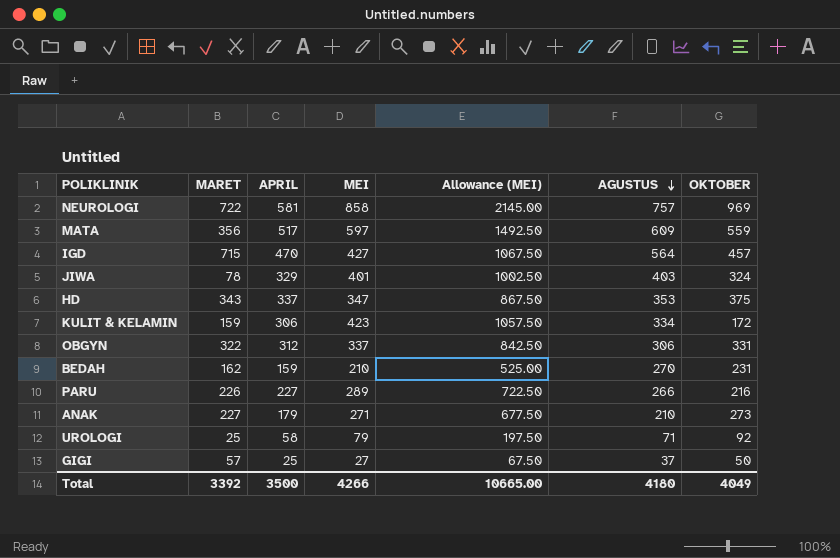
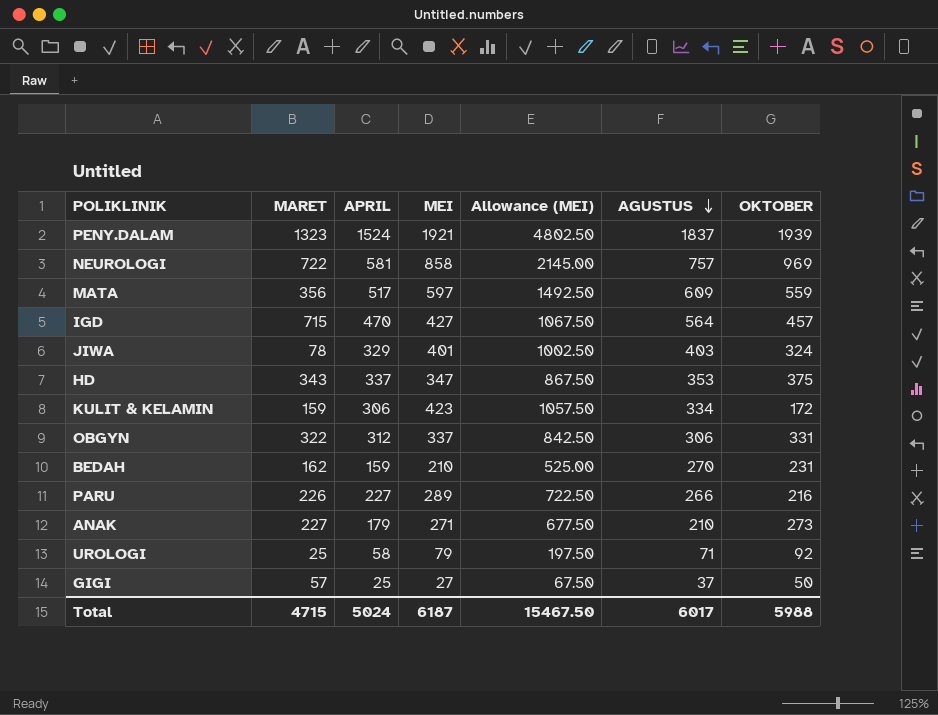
row PENY.DALAM: none -> 1323 | 1524 | 1921 | 4802.50 | 1837 | 1939
Total | MARET: 3392 -> 4715
Total | APRIL: 3500 -> 5024
Total | MEI: 4266 -> 6187
Total | Allowance (MEI): 10665.00 -> 15467.50
Total | AGUSTUS: 4180 -> 6017
Total | OKTOBER: 4049 -> 5988

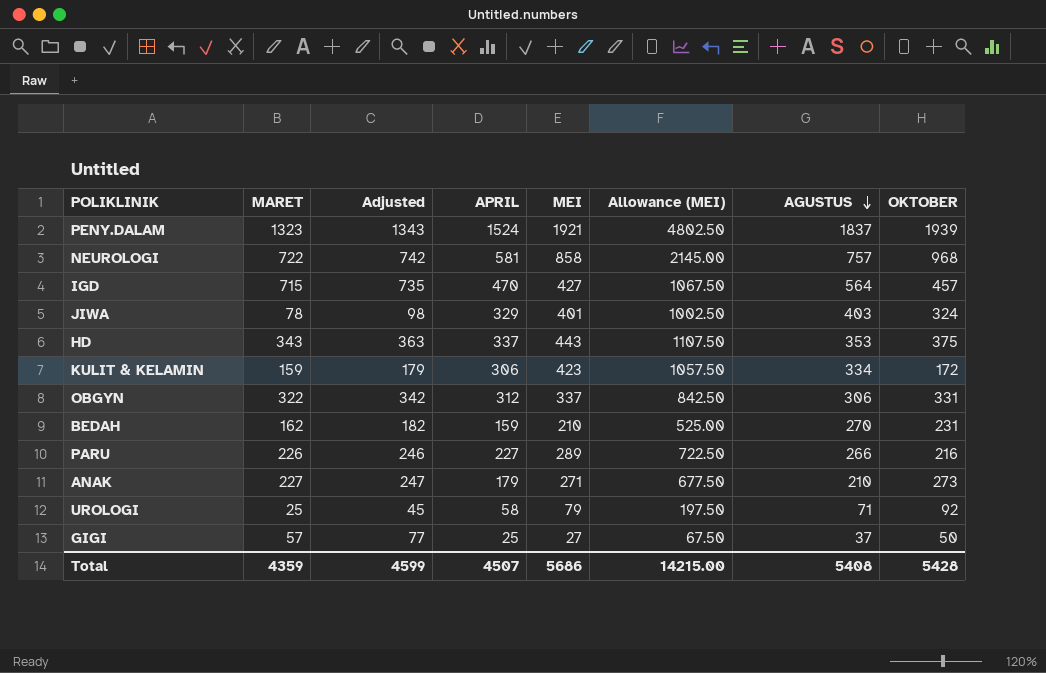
column Adjusted | formula: none -> [MARET] + 20
row MATA: 356 | 517 | 597 | 1492.50 | 609 | 559 -> none
NEUROLOGI | OKTOBER: 969 -> 968
HD | MEI: 347 -> 443
HD | Allowance (MEI): 867.50 -> 1107.50
Total | MARET: 4715 -> 4359
Total | APRIL: 5024 -> 4507
Total | MEI: 6187 -> 5686
Total | Allowance (MEI): 15467.50 -> 14215.00
Total | AGUSTUS: 6017 -> 5408
Total | OKTOBER: 5988 -> 5428

